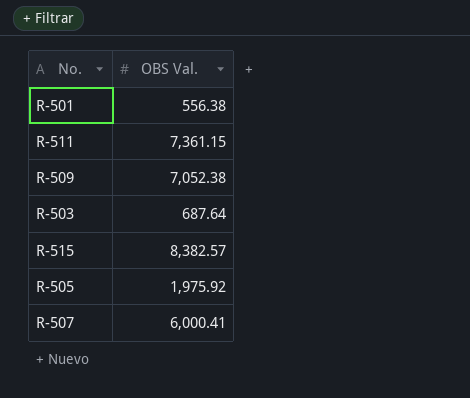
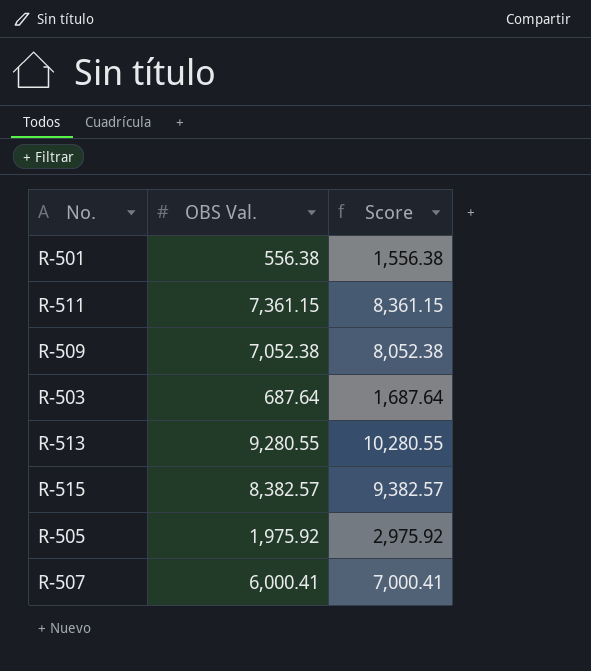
column Score | formula: none -> [OBS Val.] + 1000
row R-513: none -> 9,280.55 | 10,280.55

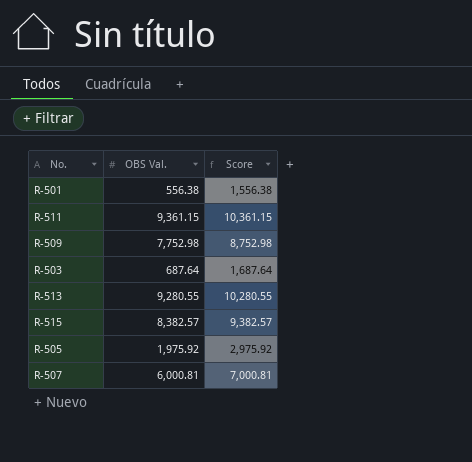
R-511 | OBS Val.: 7,361.15 -> 9,361.15
R-511 | Score: 8,361.15 -> 10,361.15
R-509 | OBS Val.: 7,052.38 -> 7,752.98
R-509 | Score: 8,052.38 -> 8,752.98
R-507 | OBS Val.: 6,000.41 -> 6,000.81
R-507 | Score: 7,000.41 -> 7,000.81

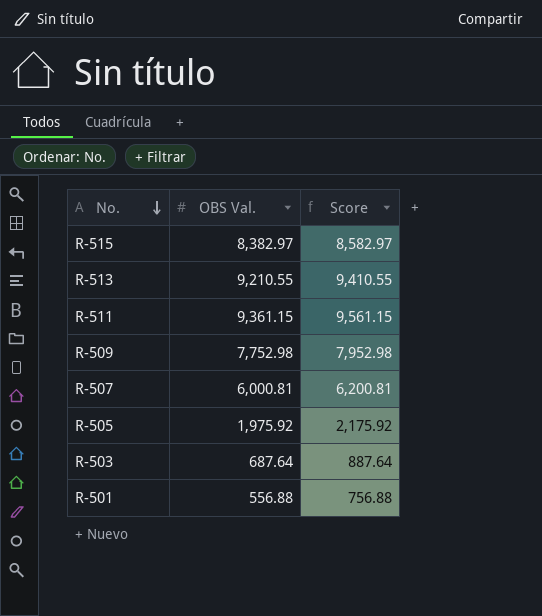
row order: none -> No. descending
column Score | formula: [OBS Val.] + 1000 -> [OBS Val.] + 200
R-515 | OBS Val.: 8,382.57 -> 8,382.97
R-513 | OBS Val.: 9,280.55 -> 9,210.55
R-501 | OBS Val.: 556.38 -> 556.88

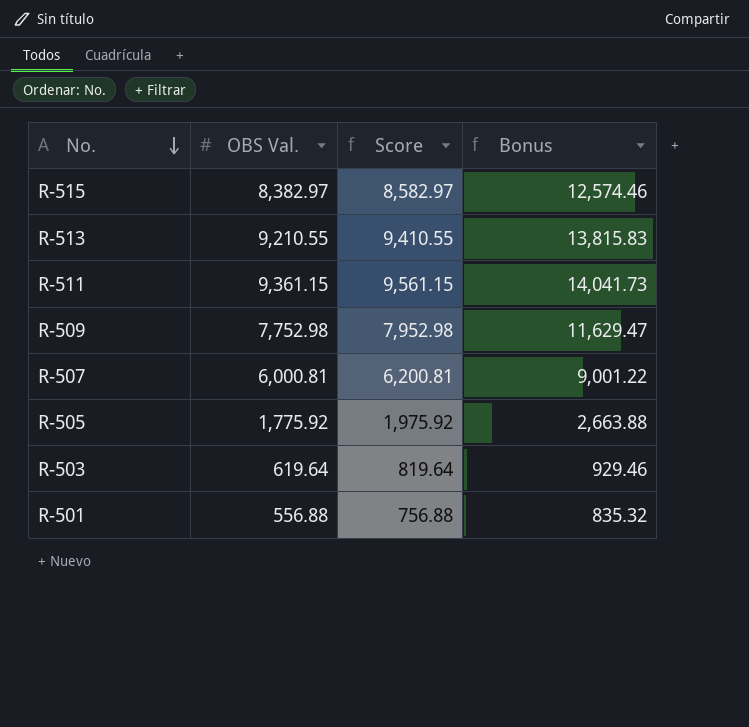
column Bonus | formula: none -> [OBS Val.] * 1.5
R-505 | OBS Val.: 1,975.92 -> 1,775.92
R-505 | Score: 2,175.92 -> 1,975.92
R-503 | OBS Val.: 687.64 -> 619.64
R-503 | Score: 887.64 -> 819.64

